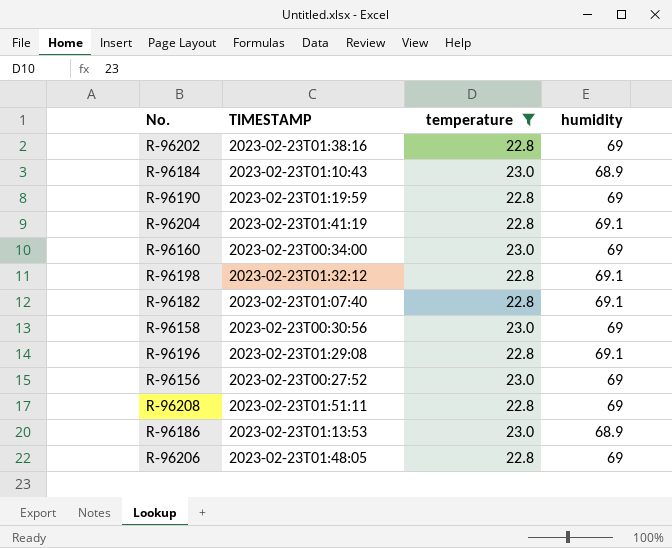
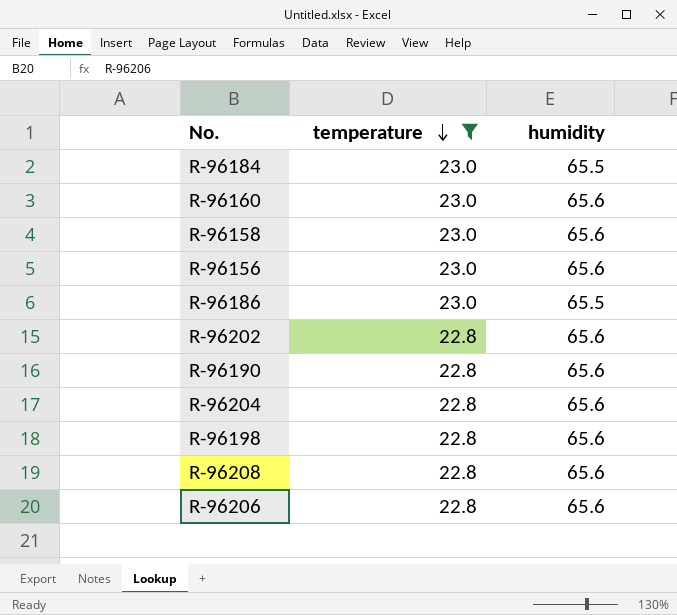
row order: none -> temperature descending
column TIMESTAMP | position: 2 -> none
row R-96182: 2023-02-23T01:07:40 | 22.8 | 69.1 -> none
row R-96196: 2023-02-23T01:29:08 | 22.8 | 69.1 -> none
R-96184 | humidity: 68.9 -> 65.5
R-96160 | humidity: 69 -> 65.6
R-96158 | humidity: 69 -> 65.6
R-96156 | humidity: 69 -> 65.6
R-96186 | humidity: 68.9 -> 65.5
R-96202 | humidity: 69 -> 65.6
R-96190 | humidity: 69 -> 65.6
R-96204 | humidity: 69.1 -> 65.6
R-96198 | humidity: 69.1 -> 65.6
R-96208 | humidity: 69 -> 65.6
R-96206 | humidity: 69 -> 65.6

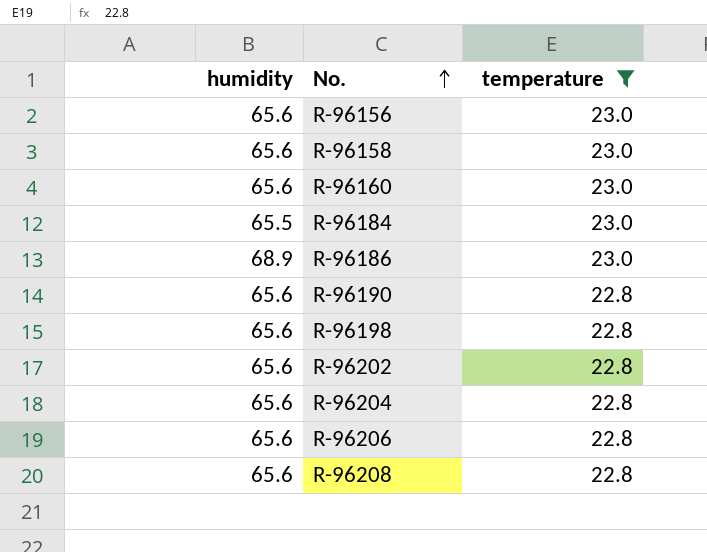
row order: temperature descending -> No. ascending
column humidity | position: 3 -> 1
R-96186 | humidity: 65.5 -> 68.9

